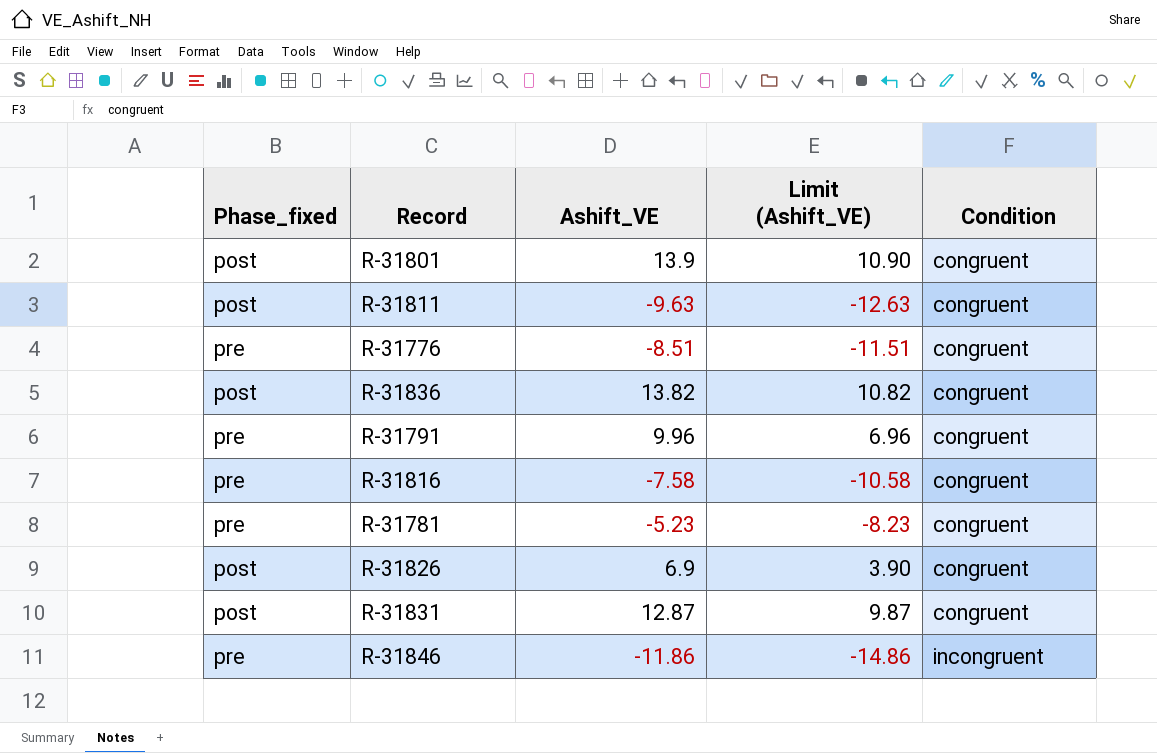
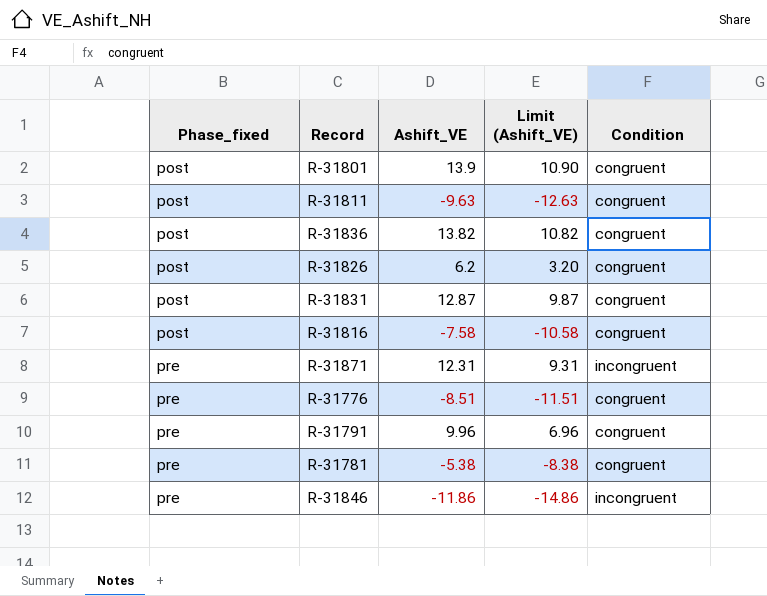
row order: Condition ascending -> Phase_fixed ascending
R-31826 | Ashift_VE: 6.9 -> 6.2
R-31826 | Limit (Ashift_VE): 3.90 -> 3.20
R-31816 | Phase_fixed: pre -> post
row R-31871: none -> pre | 12.31 | 9.31 | incongruent
R-31781 | Ashift_VE: -5.23 -> -5.38
R-31781 | Limit (Ashift_VE): -8.23 -> -8.38

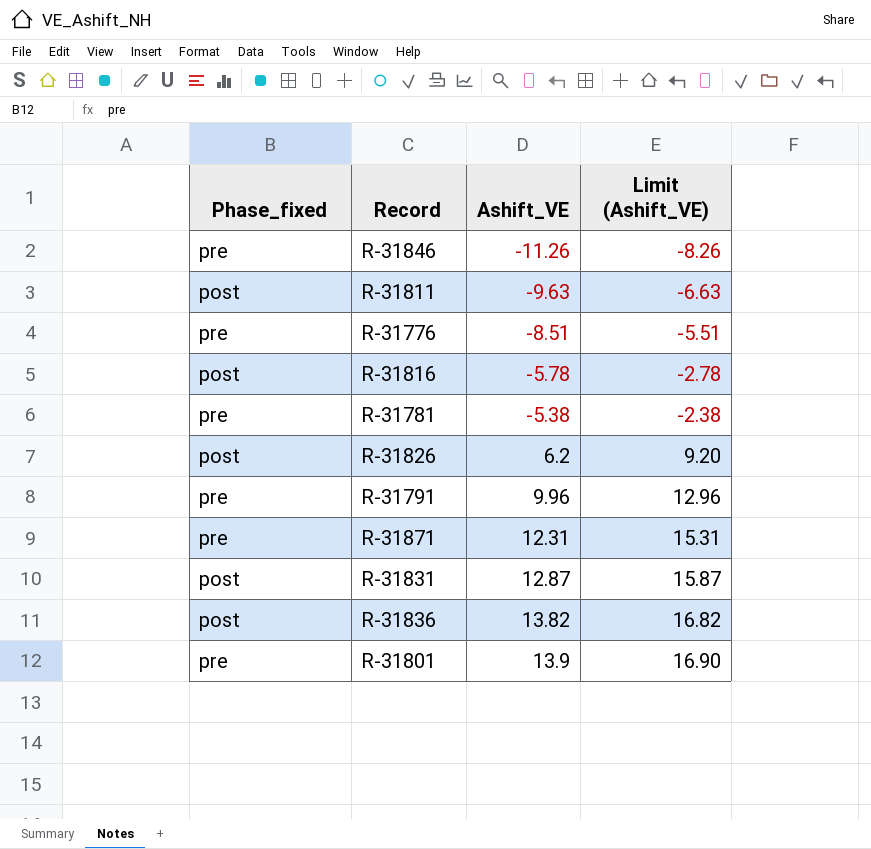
row order: Phase_fixed ascending -> Ashift_VE ascending
column Condition | position: 5 -> none
column Limit (Ashift_VE) | formula: [Ashift_VE] - 3 -> [Ashift_VE] + 3
R-31846 | Ashift_VE: -11.86 -> -11.26
R-31816 | Ashift_VE: -7.58 -> -5.78
R-31801 | Phase_fixed: post -> pre

